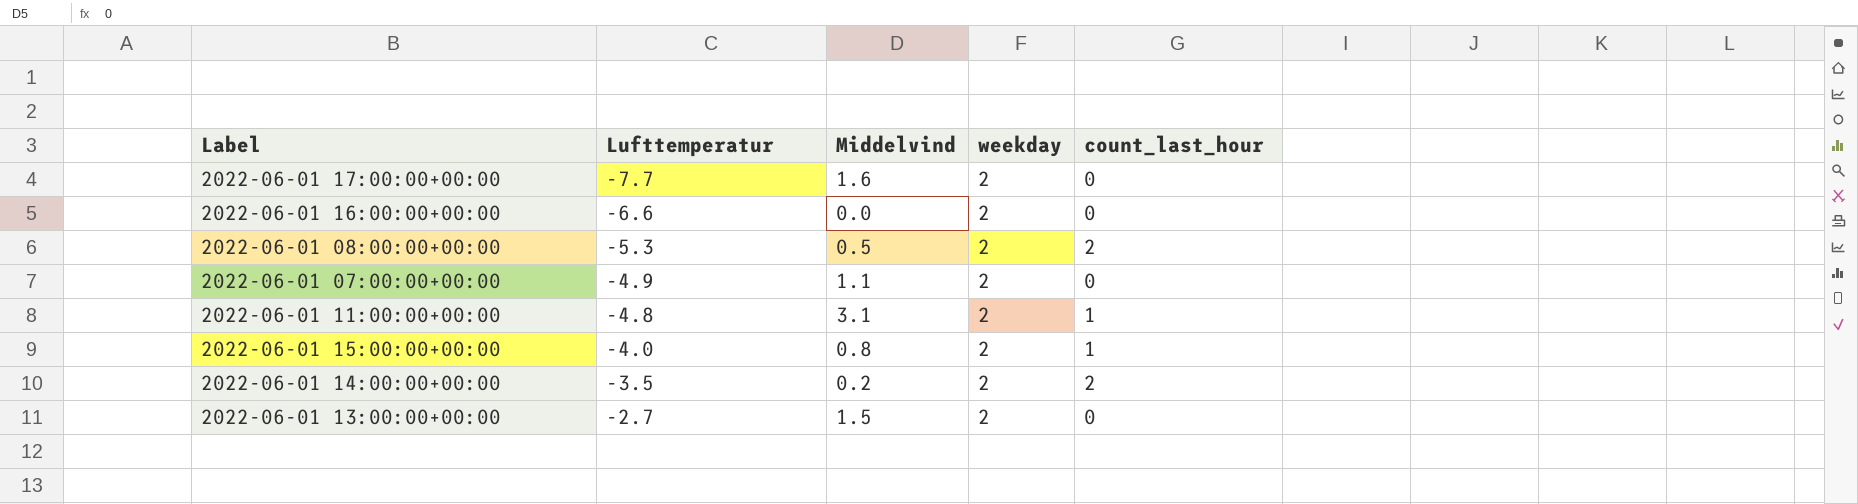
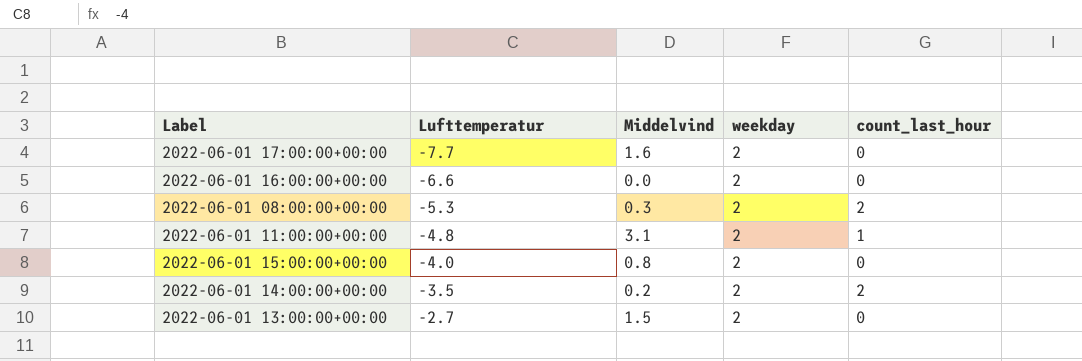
row 2022-06-01 07:00:00+00:00: -4.9 | 1.1 | 2 | 0 -> none
2022-06-01 08:00:00+00:00 | Middelvind: 0.5 -> 0.3
2022-06-01 15:00:00+00:00 | count_last_hour: 1 -> 0

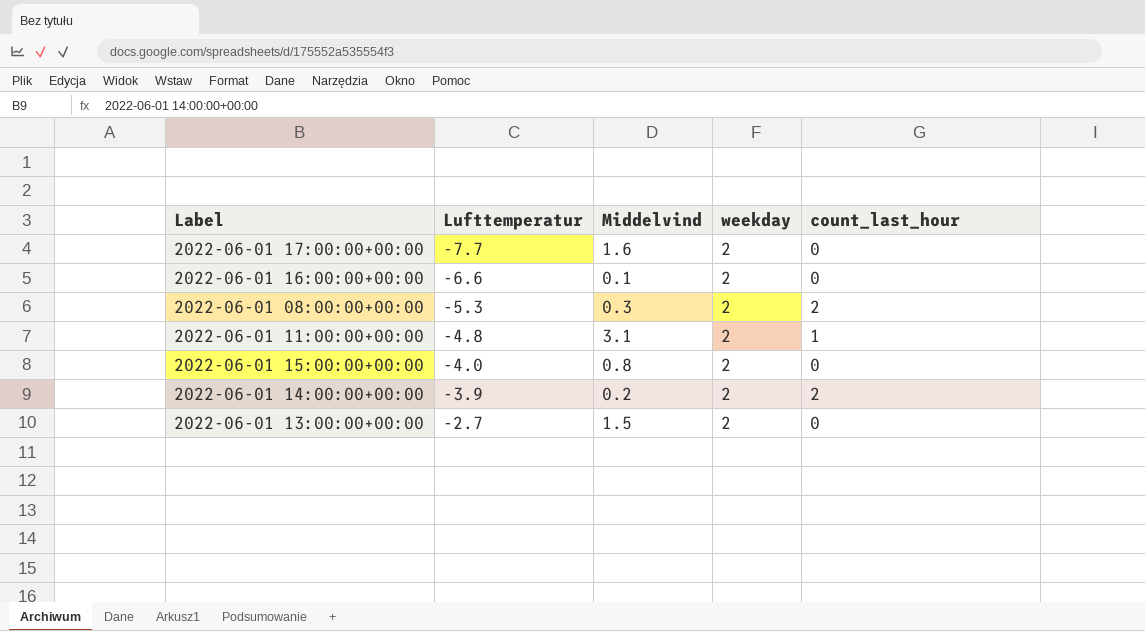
2022-06-01 16:00:00+00:00 | Middelvind: 0.0 -> 0.1
2022-06-01 14:00:00+00:00 | Lufttemperatur: -3.5 -> -3.9

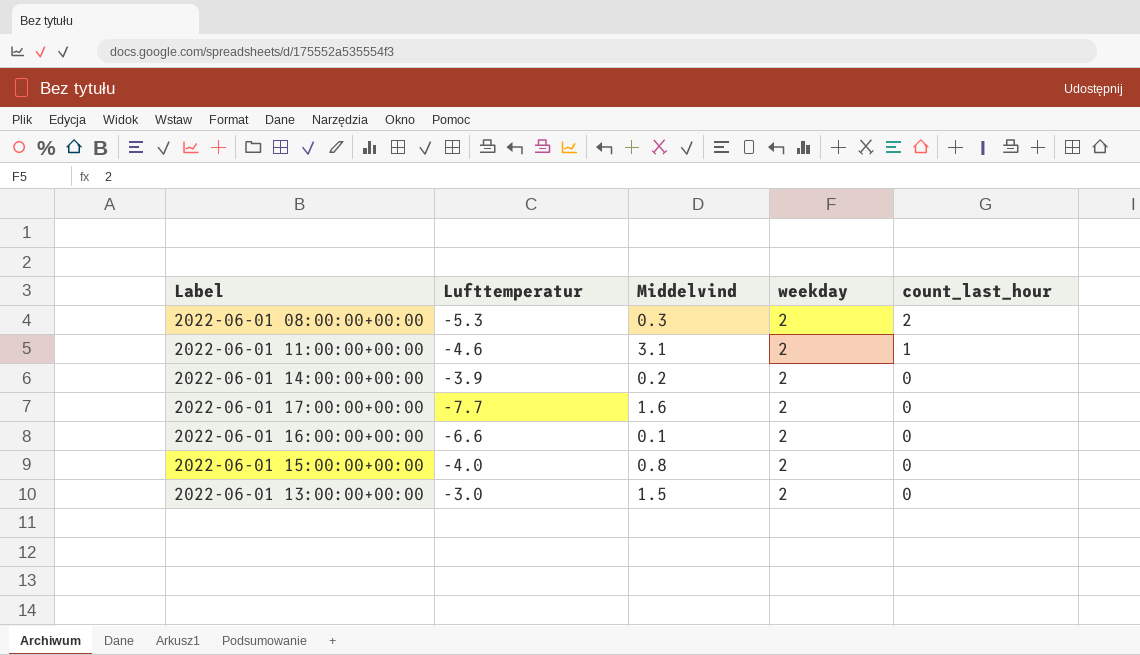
row order: Lufttemperatur ascending -> count_last_hour descending
2022-06-01 11:00:00+00:00 | Lufttemperatur: -4.8 -> -4.6
2022-06-01 14:00:00+00:00 | count_last_hour: 2 -> 0
2022-06-01 13:00:00+00:00 | Lufttemperatur: -2.7 -> -3.0

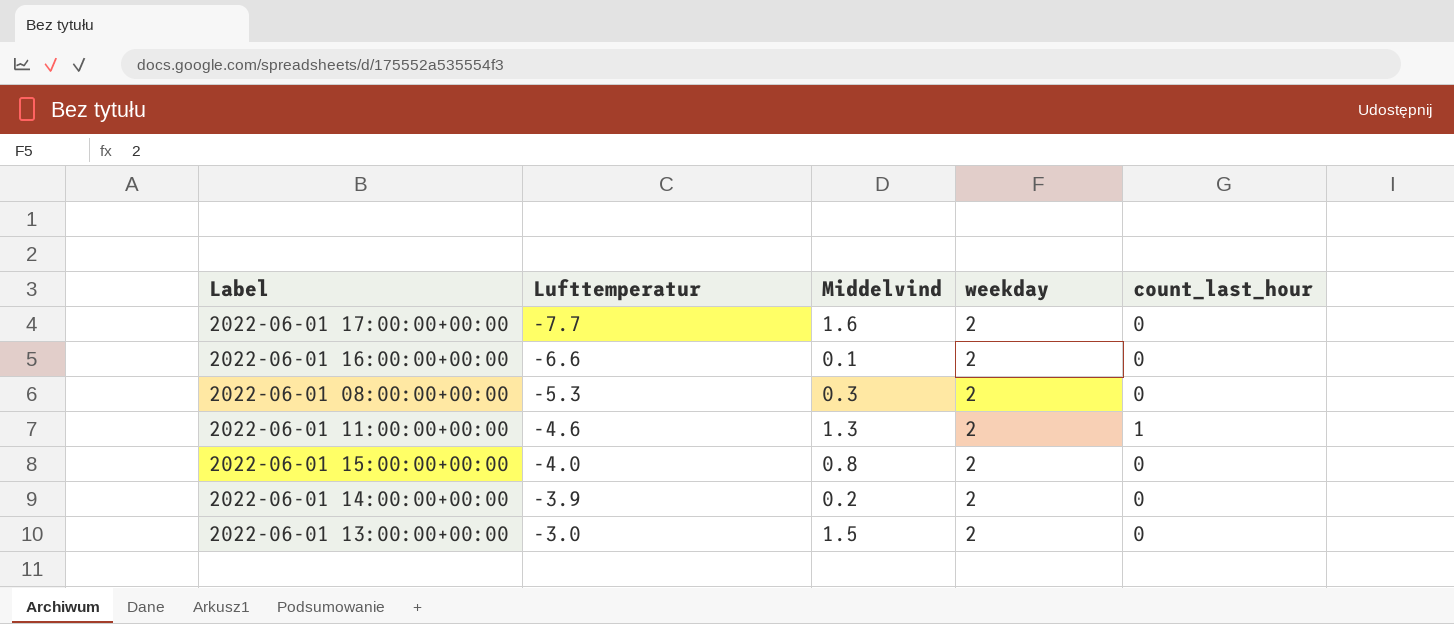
row order: count_last_hour descending -> Lufttemperatur ascending
2022-06-01 08:00:00+00:00 | count_last_hour: 2 -> 0
2022-06-01 11:00:00+00:00 | Middelvind: 3.1 -> 1.3

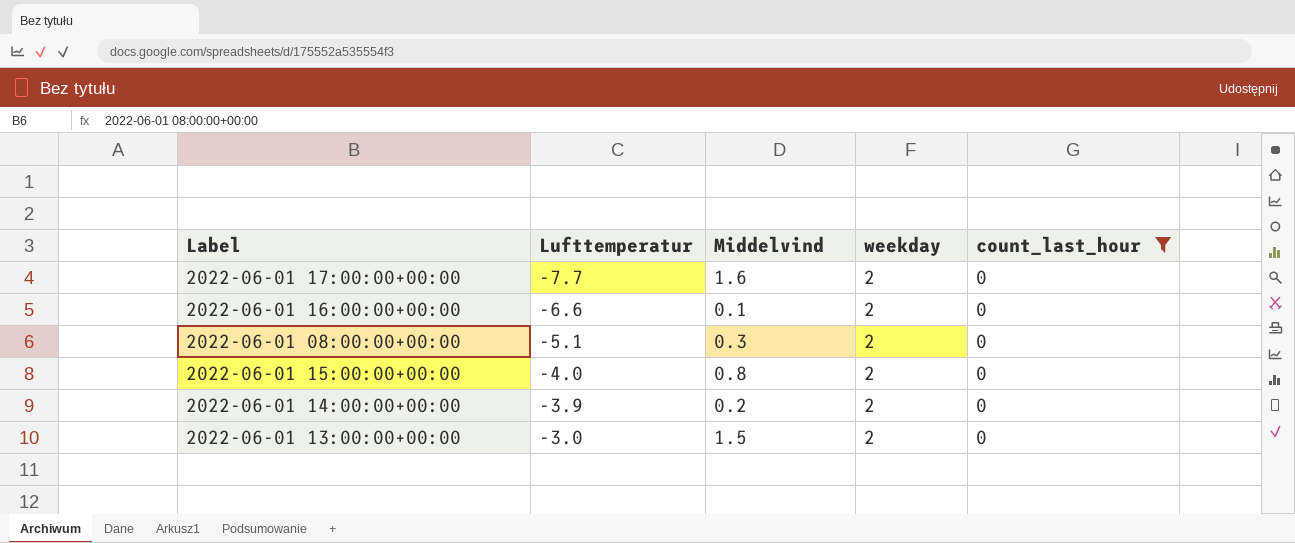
filter: none -> count_last_hour = 0
2022-06-01 08:00:00+00:00 | Lufttemperatur: -5.3 -> -5.1

